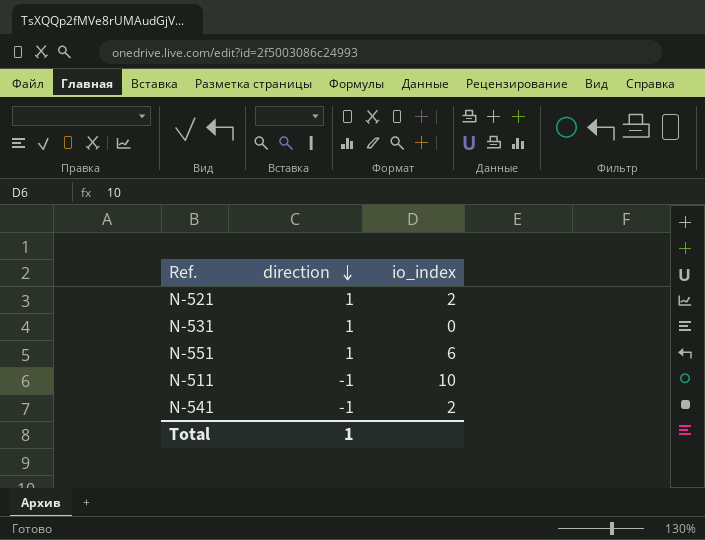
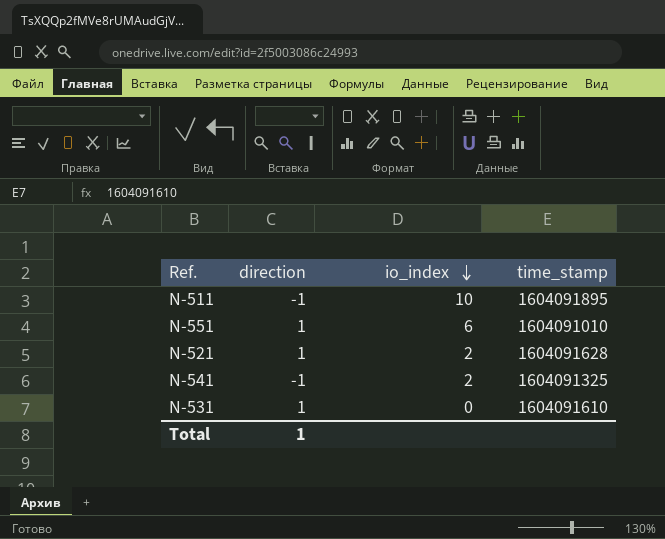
row order: direction descending -> io_index descending
column time_stamp | position: none -> 4

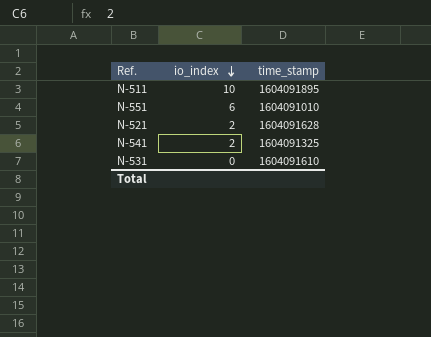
column direction | position: 2 -> none

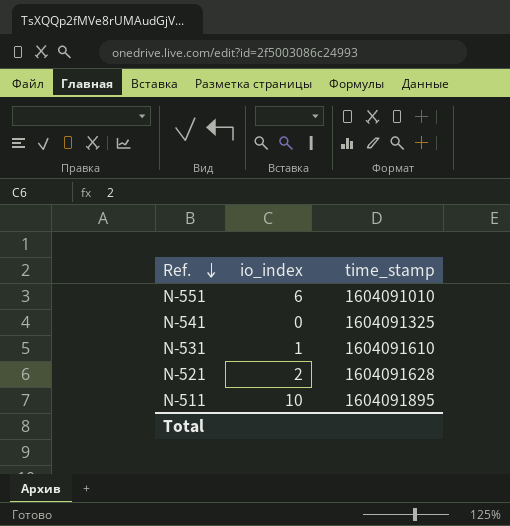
row order: io_index descending -> Ref. descending
N-541 | io_index: 2 -> 0
N-531 | io_index: 0 -> 1

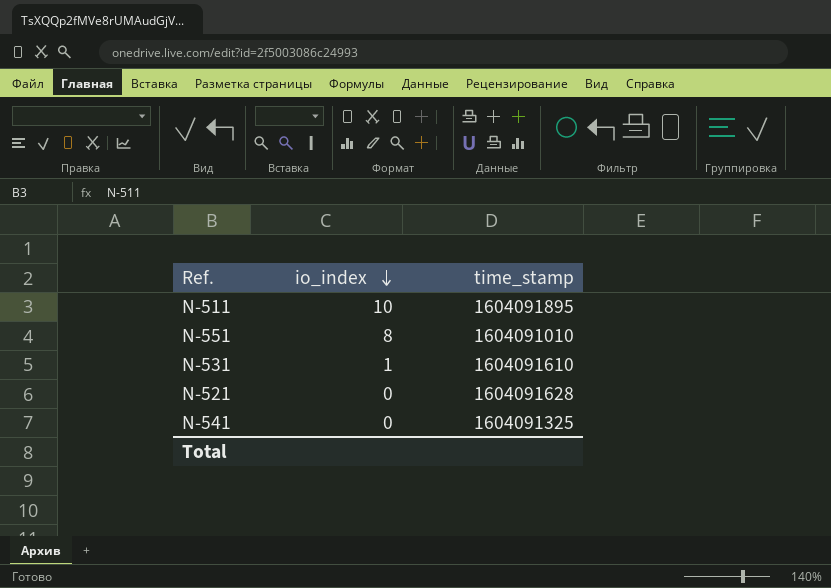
row order: Ref. descending -> io_index descending
N-551 | io_index: 6 -> 8
N-521 | io_index: 2 -> 0

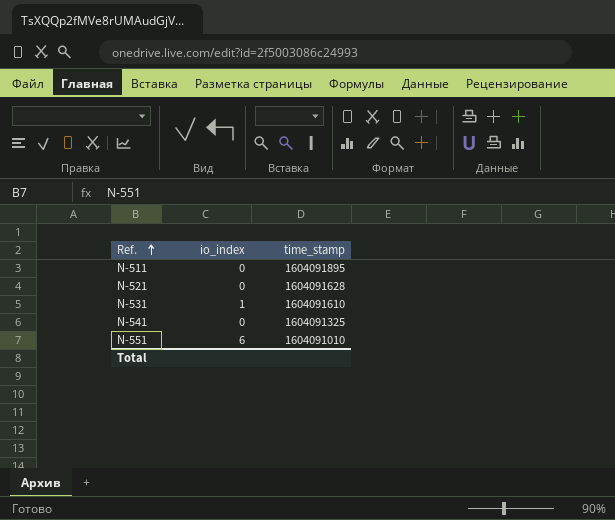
row order: io_index descending -> Ref. ascending
N-511 | io_index: 10 -> 0
N-551 | io_index: 8 -> 6

